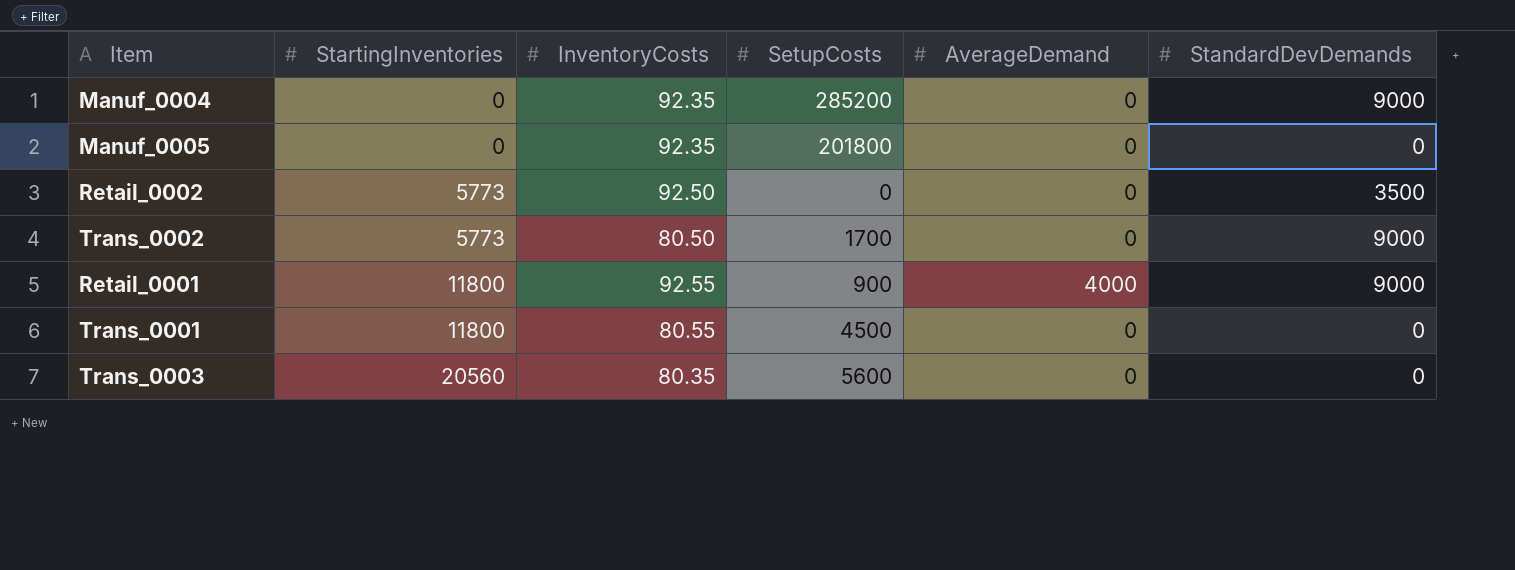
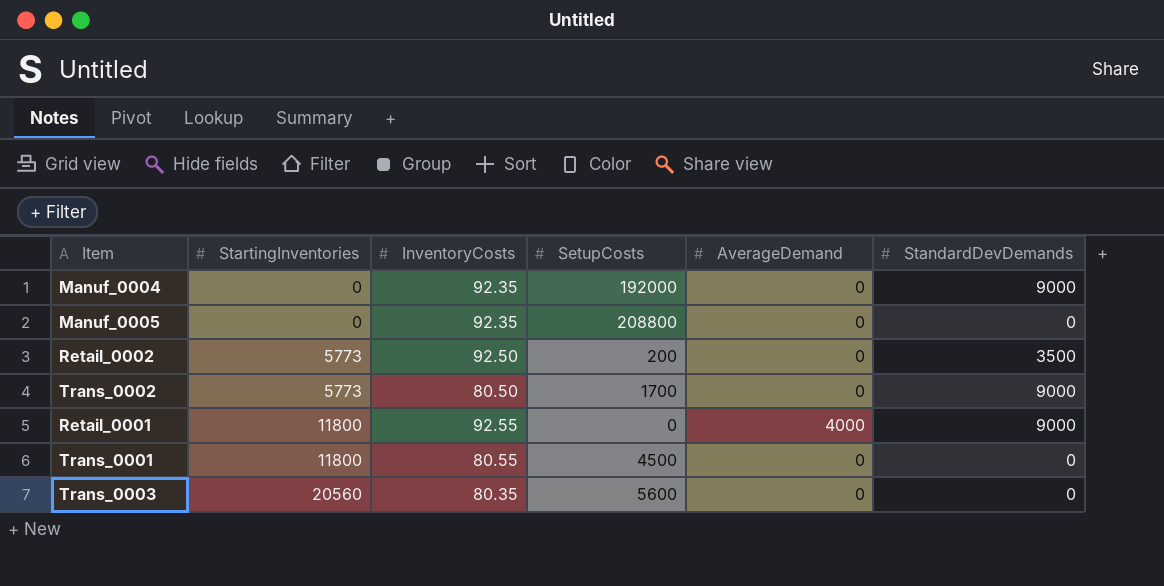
Manuf_0004 | SetupCosts: 285200 -> 192000
Manuf_0005 | SetupCosts: 201800 -> 208800
Retail_0002 | SetupCosts: 0 -> 200
Retail_0001 | SetupCosts: 900 -> 0

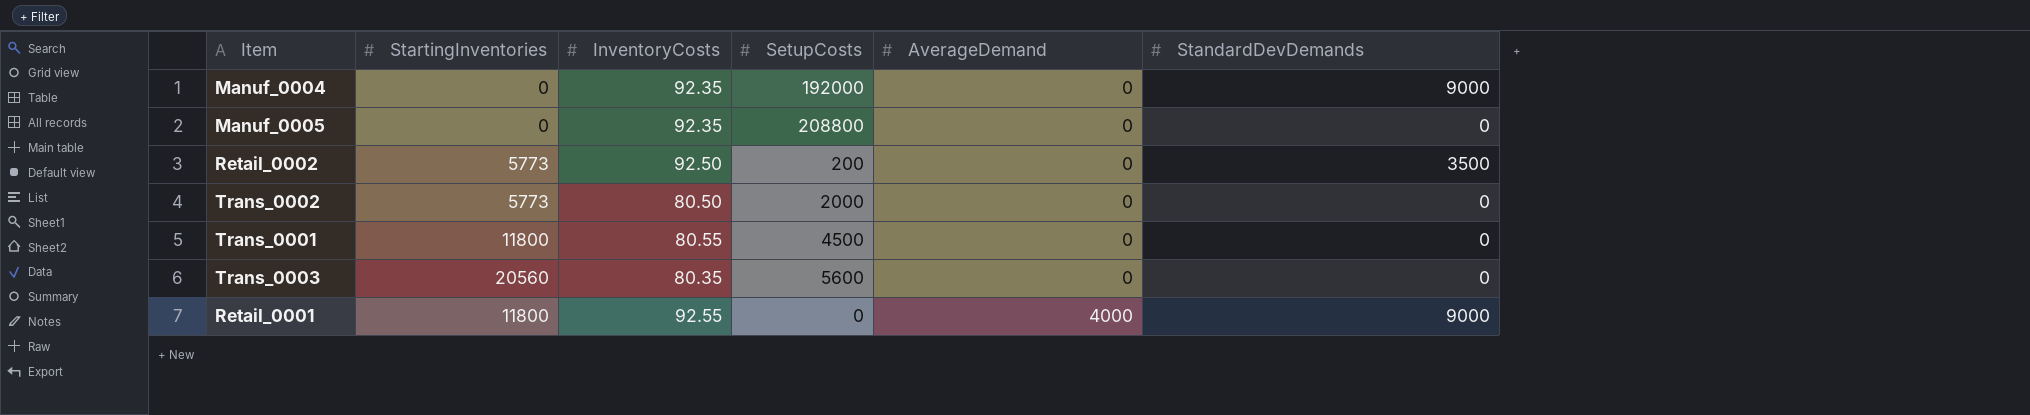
row order: StartingInventories ascending -> AverageDemand ascending
Trans_0002 | SetupCosts: 1700 -> 2000
Trans_0002 | StandardDevDemands: 9000 -> 0

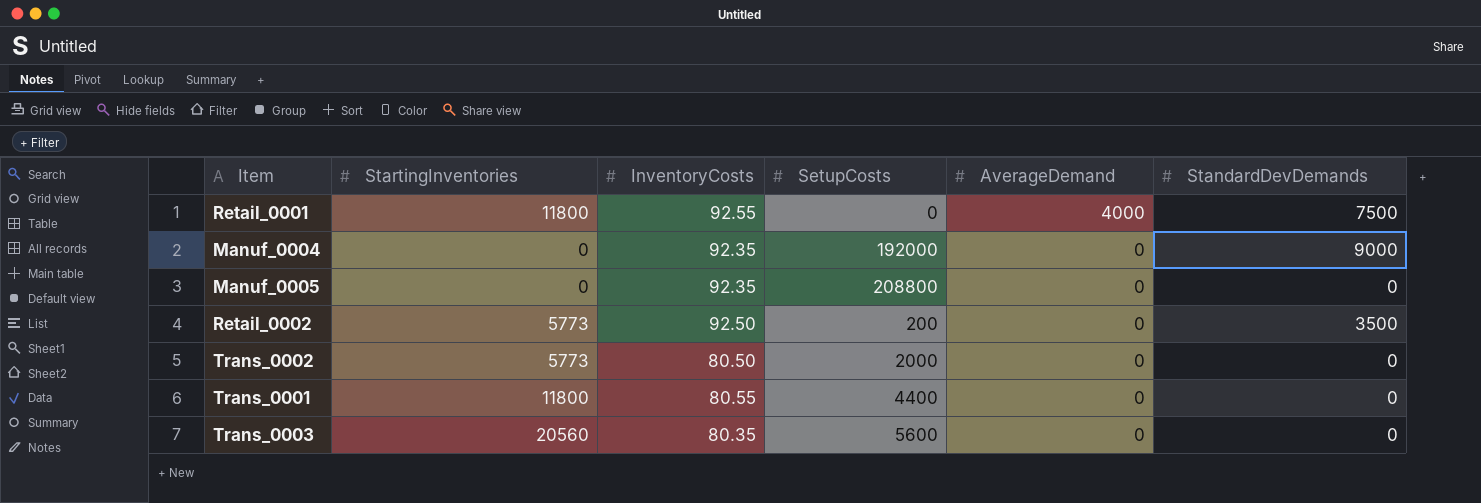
row order: AverageDemand ascending -> AverageDemand descending
Retail_0001 | StandardDevDemands: 9000 -> 7500
Trans_0001 | SetupCosts: 4500 -> 4400

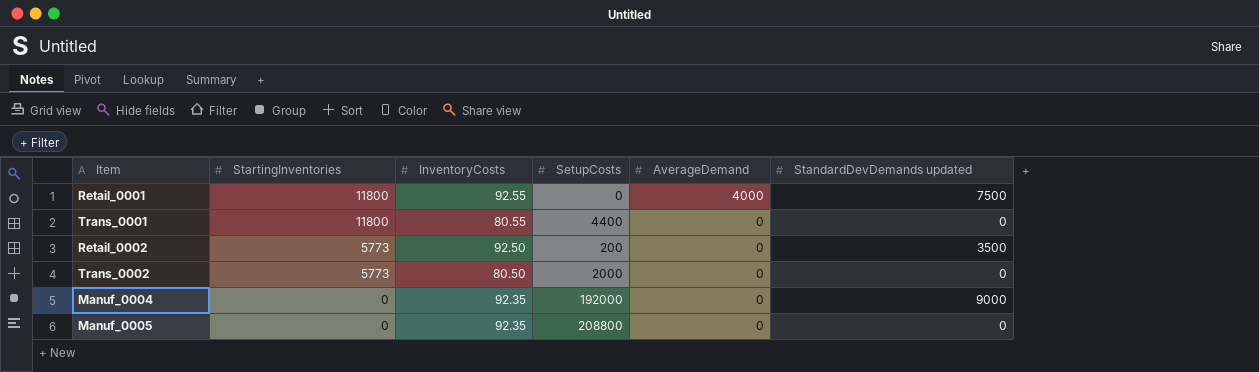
row order: AverageDemand descending -> StartingInventories descending
column name: StandardDevDemands -> StandardDevDemands updated
row Trans_0003: 20560 | 80.35 | 5600 | 0 | 0 -> none

